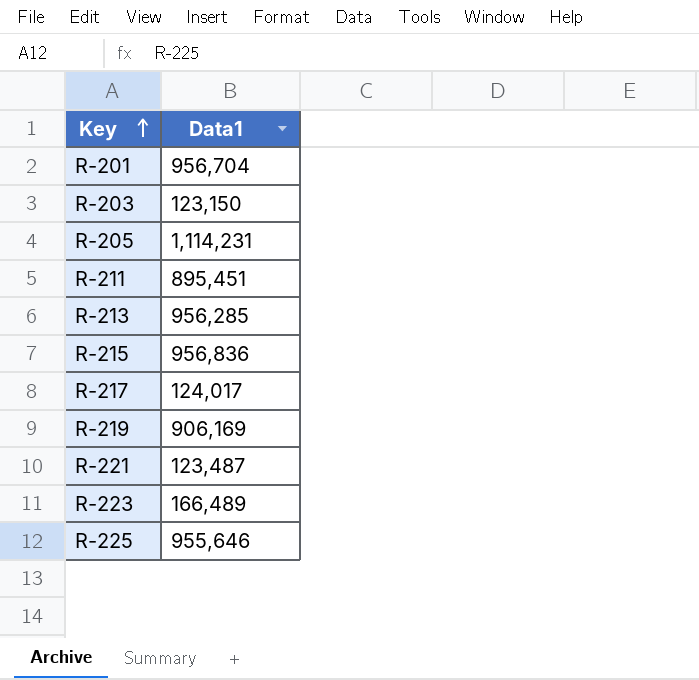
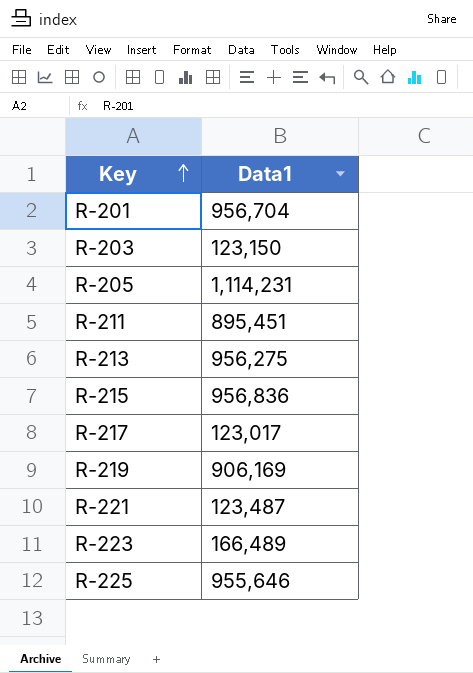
R-213 | Data1: 956,285 -> 956,275
R-217 | Data1: 124,017 -> 123,017

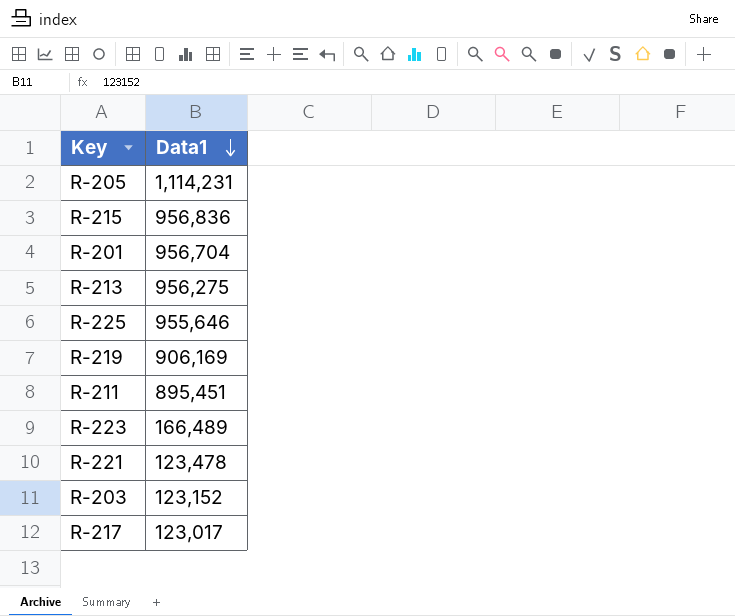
row order: Key ascending -> Data1 descending
R-221 | Data1: 123,487 -> 123,478
R-203 | Data1: 123,150 -> 123,152

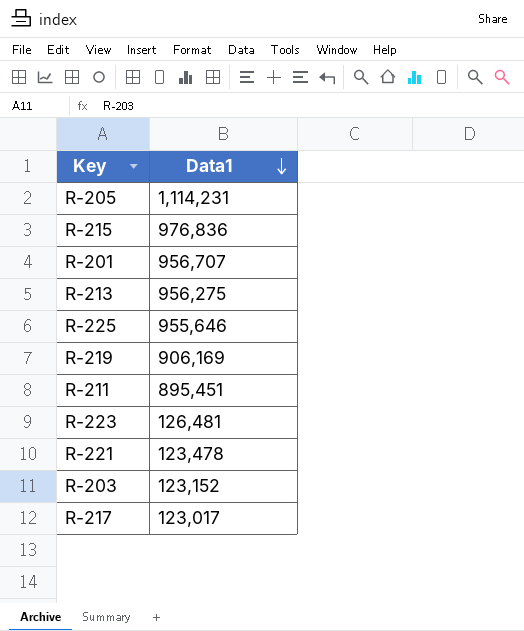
R-215 | Data1: 956,836 -> 976,836
R-201 | Data1: 956,704 -> 956,707
R-223 | Data1: 166,489 -> 126,481

